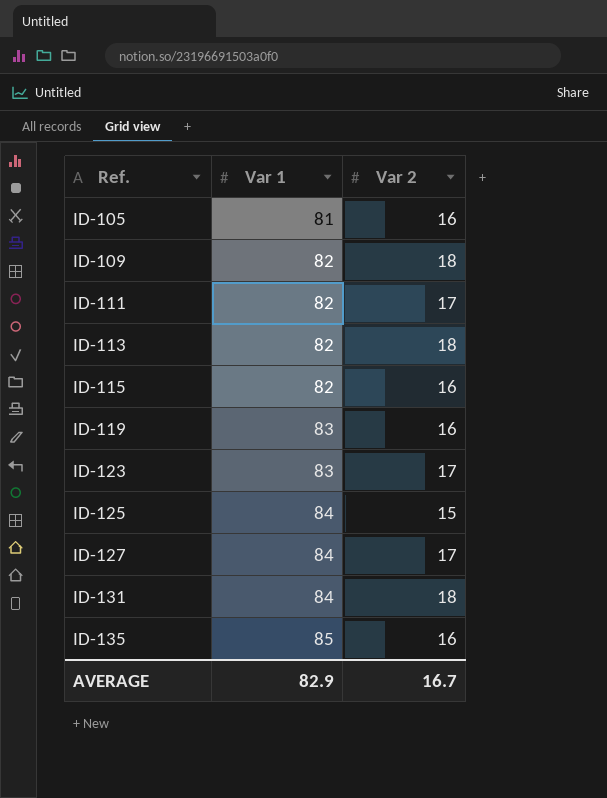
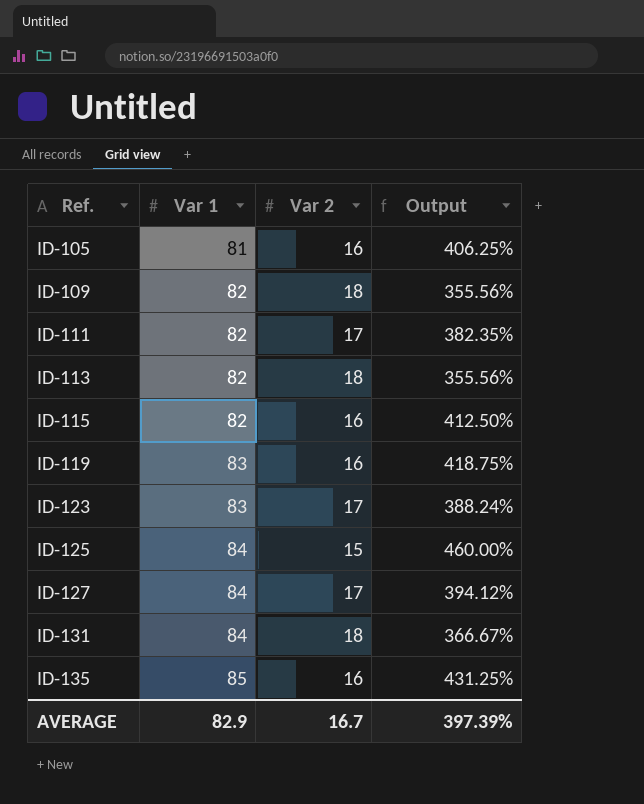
column Output | formula: none -> ([Var 1] - [Var 2]) / [Var 2]

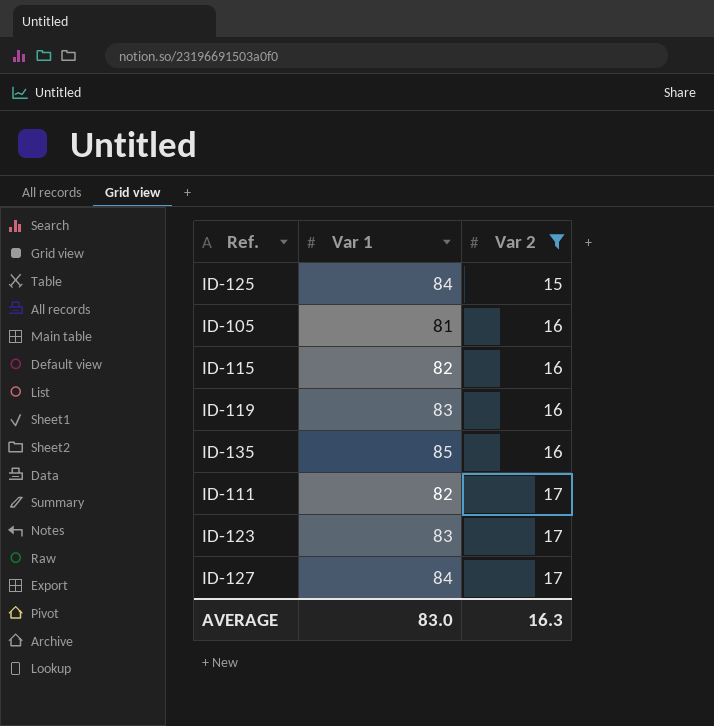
filter: none -> Var 2 != 18
row order: Ref. ascending -> Var 2 ascending
column Output | formula: ([Var 1] - [Var 2]) / [Var 2] -> none
AVERAGE | Var 1: 82.9 -> 83.0
AVERAGE | Var 2: 16.7 -> 16.3

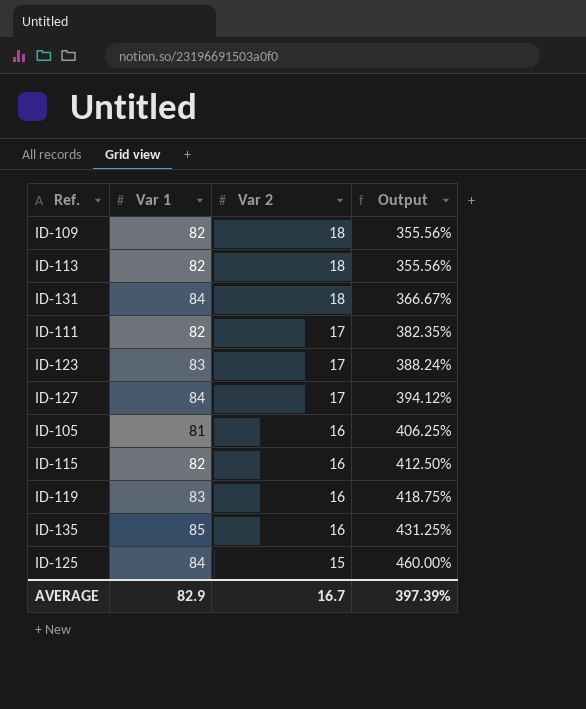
filter: Var 2 != 18 -> none
row order: Var 2 ascending -> Var 2 descending
column Output | formula: none -> ([Var 1] - [Var 2]) / [Var 2]
AVERAGE | Var 1: 83.0 -> 82.9
AVERAGE | Var 2: 16.3 -> 16.7

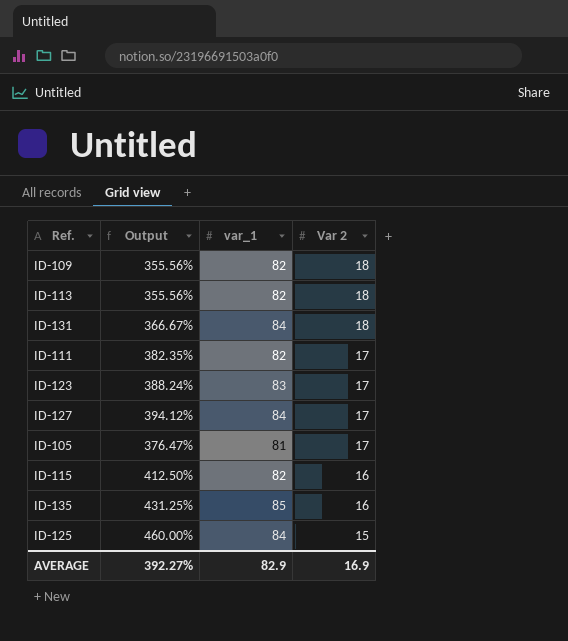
column Output | position: 4 -> 2
column name: Var 1 -> var_1
row ID-119: 83 | 16 | 418.75% -> none
ID-105 | Output: 406.25% -> 376.47%
ID-105 | Var 2: 16 -> 17
AVERAGE | Output: 397.39% -> 392.27%
AVERAGE | Var 2: 16.7 -> 16.9

